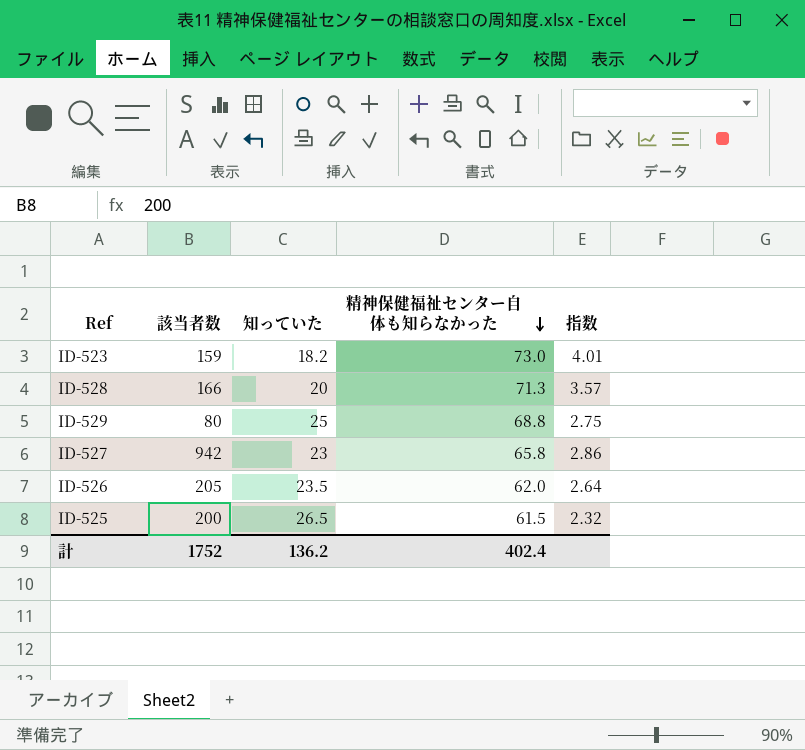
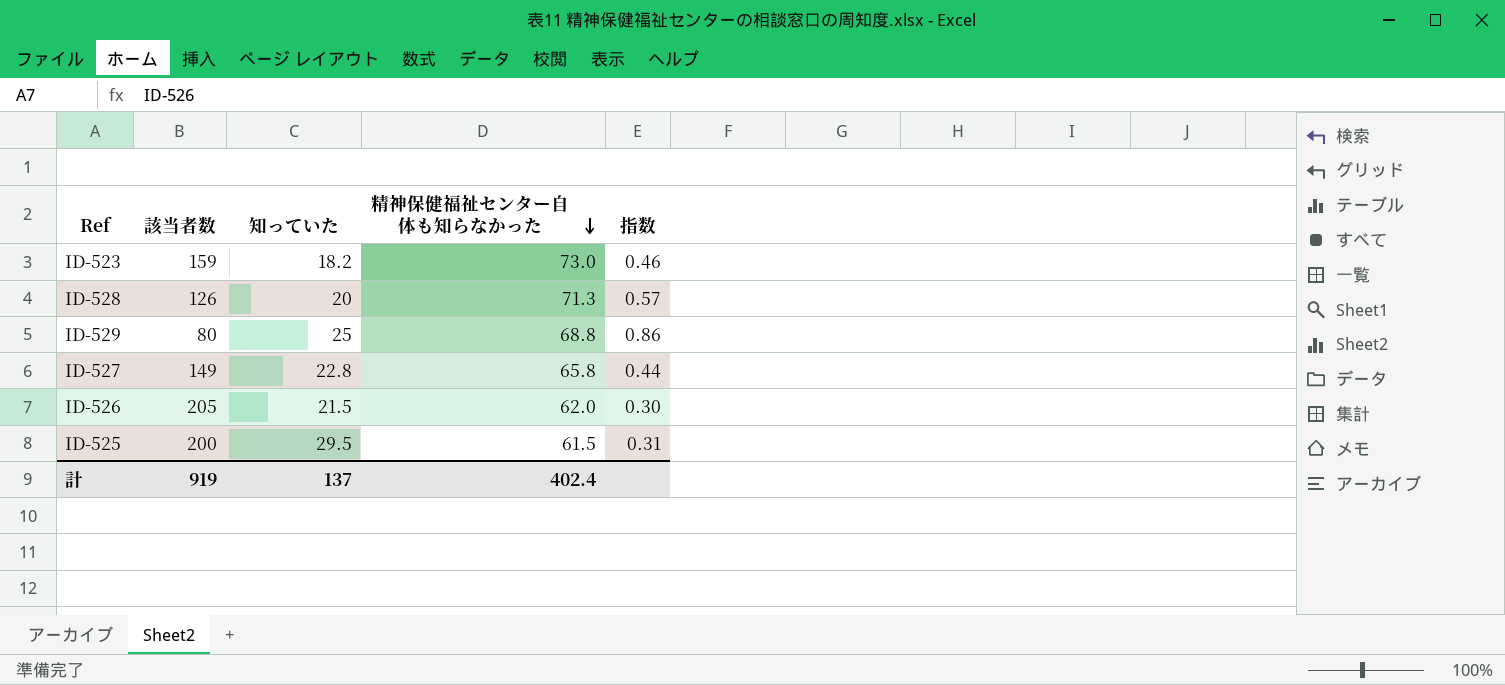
column 指数 | formula: [精神保健福祉センター自体も知らなかった] / [知っていた] -> [精神保健福祉センター自体も知らなかった] / [該当者数]
ID-528 | 該当者数: 166 -> 126
ID-527 | 該当者数: 942 -> 149
ID-527 | 知っていた: 23 -> 22.8
ID-526 | 知っていた: 23.5 -> 21.5
ID-525 | 知っていた: 26.5 -> 29.5
計 | 該当者数: 1752 -> 919
計 | 知っていた: 136.2 -> 137

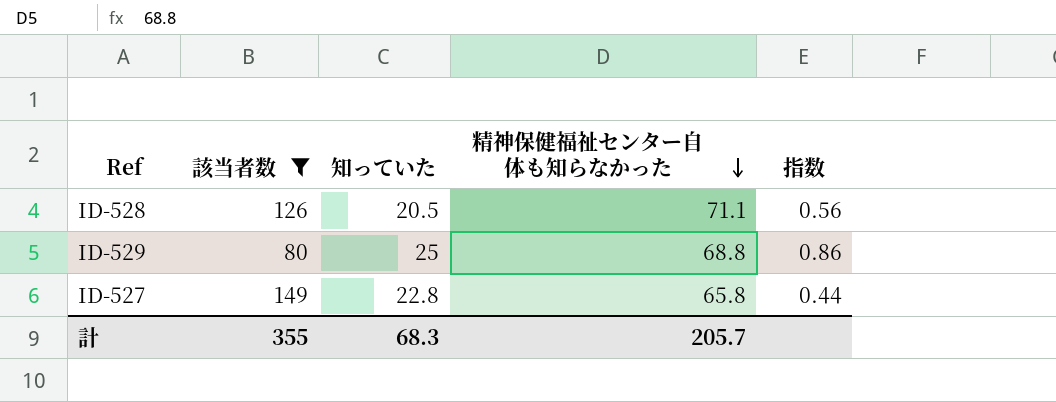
filter: none -> 該当者数 <= 149
ID-528 | 知っていた: 20 -> 20.5
ID-528 | 精神保健福祉センター自体も知らなかった: 71.3 -> 71.1
ID-528 | 指数: 0.57 -> 0.56
計 | 該当者数: 919 -> 355
計 | 知っていた: 137 -> 68.3
計 | 精神保健福祉センター自体も知らなかった: 402.4 -> 205.7

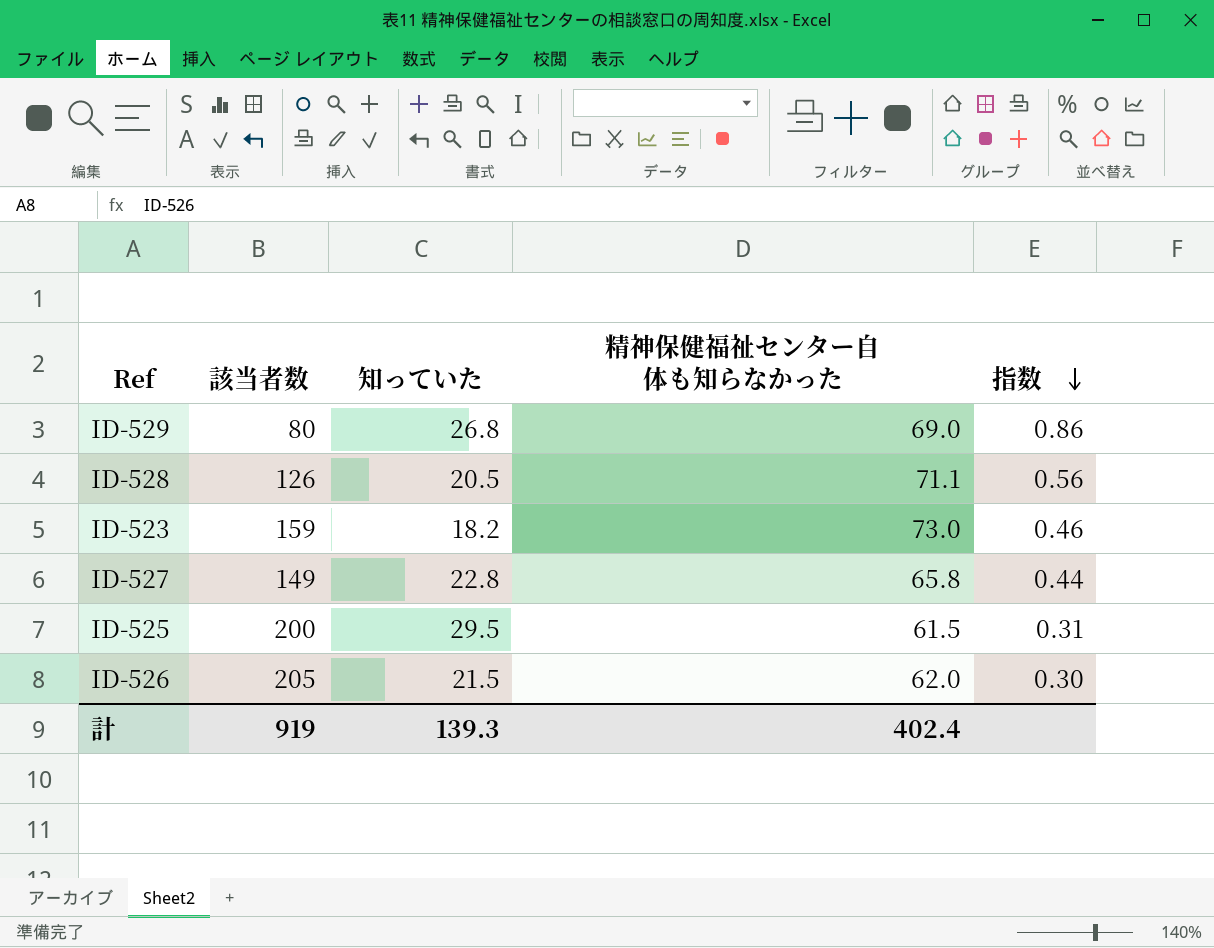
filter: 該当者数 <= 149 -> none
row order: 精神保健福祉センター自体も知らなかった descending -> 指数 descending
ID-529 | 知っていた: 25 -> 26.8
ID-529 | 精神保健福祉センター自体も知らなかった: 68.8 -> 69.0
計 | 該当者数: 355 -> 919
計 | 知っていた: 68.3 -> 139.3
計 | 精神保健福祉センター自体も知らなかった: 205.7 -> 402.4

